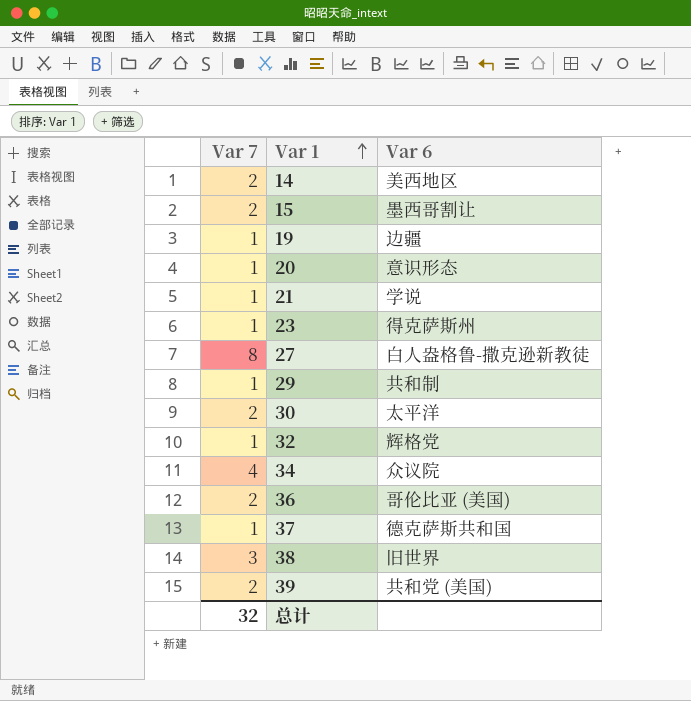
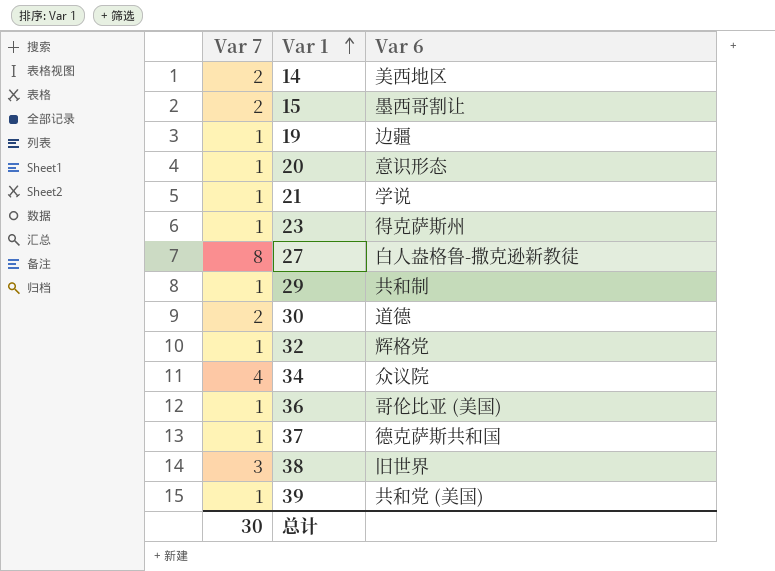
30 | Var 6: 太平洋 -> 道德
36 | Var 7: 2 -> 1
39 | Var 7: 2 -> 1
总计 | Var 7: 32 -> 30

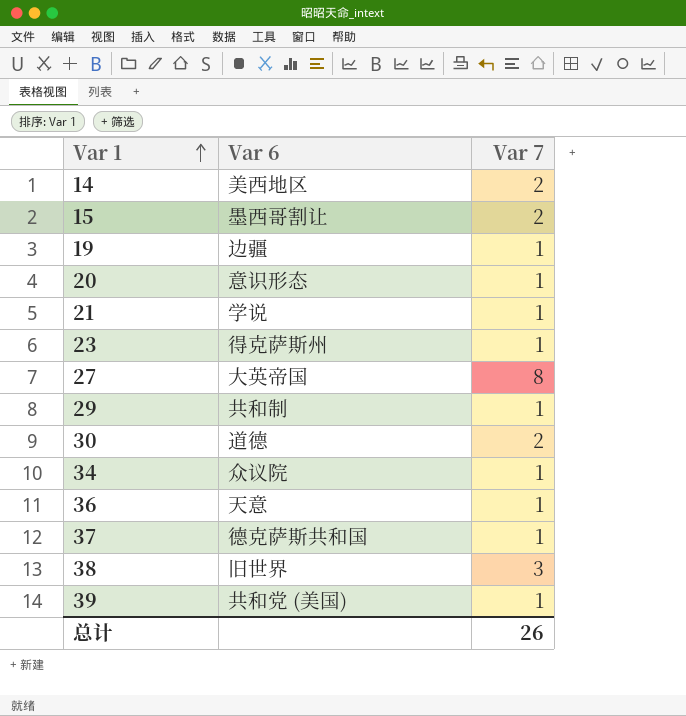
column Var 7 | position: 1 -> 3
row 32: 1 | 辉格党 -> none
27 | Var 6: 白人盎格鲁-撒克逊新教徒 -> 大英帝国
34 | Var 7: 4 -> 1
36 | Var 6: 哥伦比亚 (美国) -> 天意
总计 | Var 7: 30 -> 26

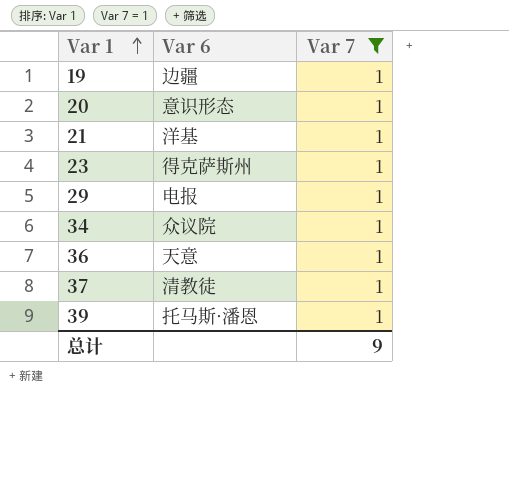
filter: none -> Var 7 = 1
21 | Var 6: 学说 -> 洋基
29 | Var 6: 共和制 -> 电报
37 | Var 6: 德克萨斯共和国 -> 清教徒
39 | Var 6: 共和党 (美国) -> 托马斯·潘恩
总计 | Var 7: 26 -> 9

